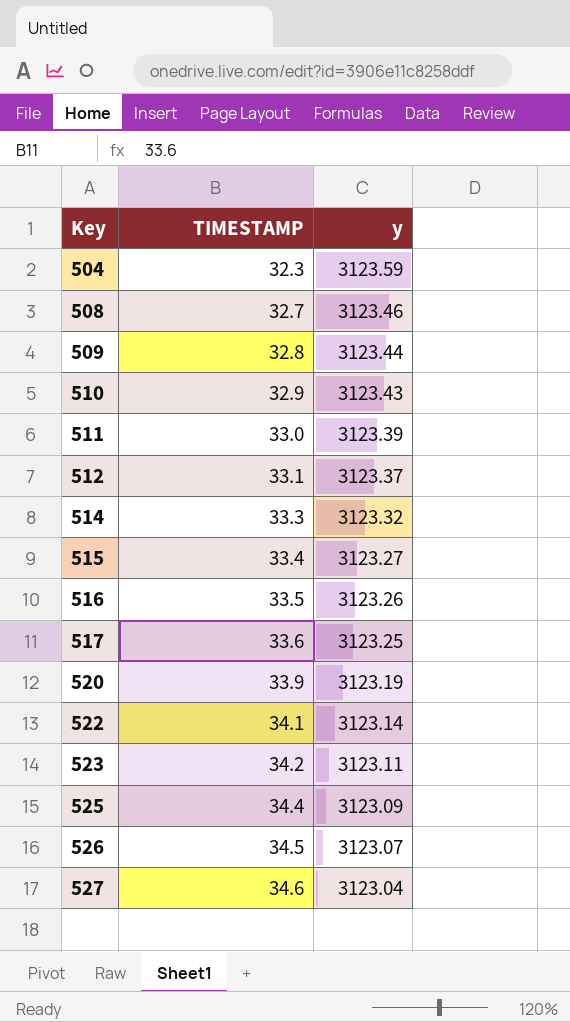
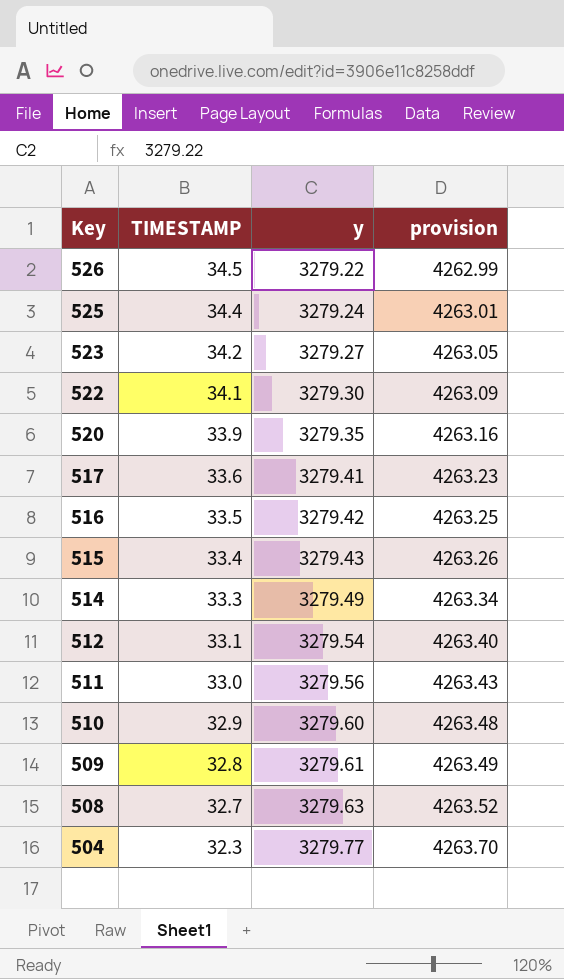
row order: Key ascending -> Key descending
column provision | formula: none -> [y] * 1.3
row 527: 34.6 | 3123.04 -> none
526 | y: 3123.07 -> 3279.22
525 | y: 3123.09 -> 3279.24
523 | y: 3123.11 -> 3279.27
522 | y: 3123.14 -> 3279.30
520 | y: 3123.19 -> 3279.35
517 | y: 3123.25 -> 3279.41
516 | y: 3123.26 -> 3279.42
515 | y: 3123.27 -> 3279.43
514 | y: 3123.32 -> 3279.49
512 | y: 3123.37 -> 3279.54
511 | y: 3123.39 -> 3279.56
510 | y: 3123.43 -> 3279.60
509 | y: 3123.44 -> 3279.61
508 | y: 3123.46 -> 3279.63
504 | y: 3123.59 -> 3279.77

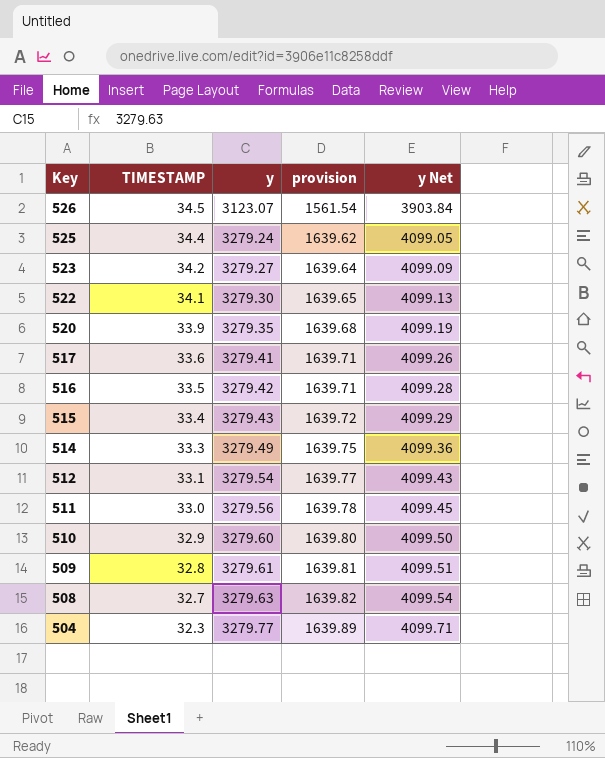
column provision | formula: [y] * 1.3 -> [y] * 0.5
column y Net | formula: none -> [y] * 1.25
526 | y: 3279.22 -> 3123.07

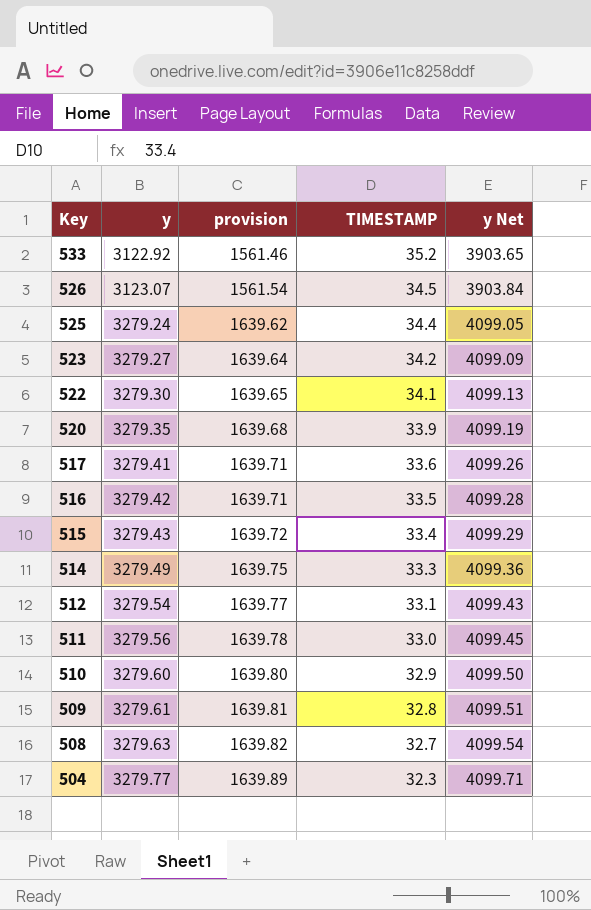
column TIMESTAMP | position: 2 -> 4
row 533: none -> 3122.92 | 1561.46 | 35.2 | 3903.65

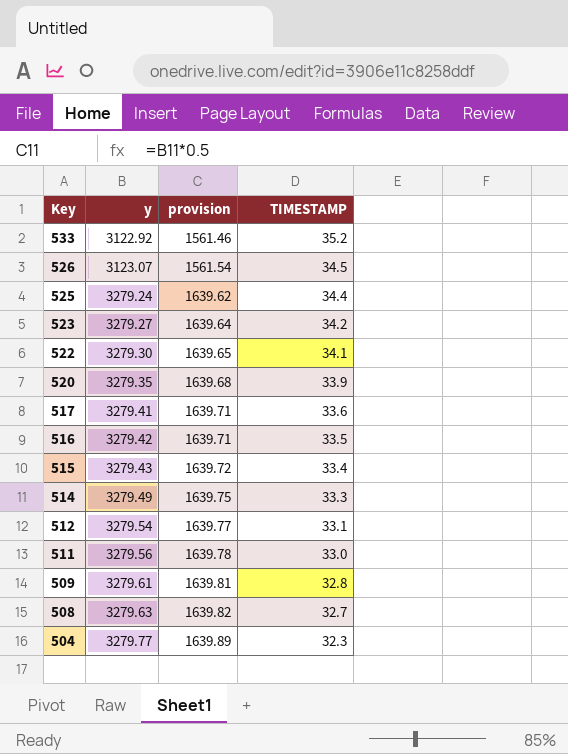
column y Net | formula: [y] * 1.25 -> none
row 510: 3279.60 | 1639.80 | 32.9 | 4099.50 -> none

